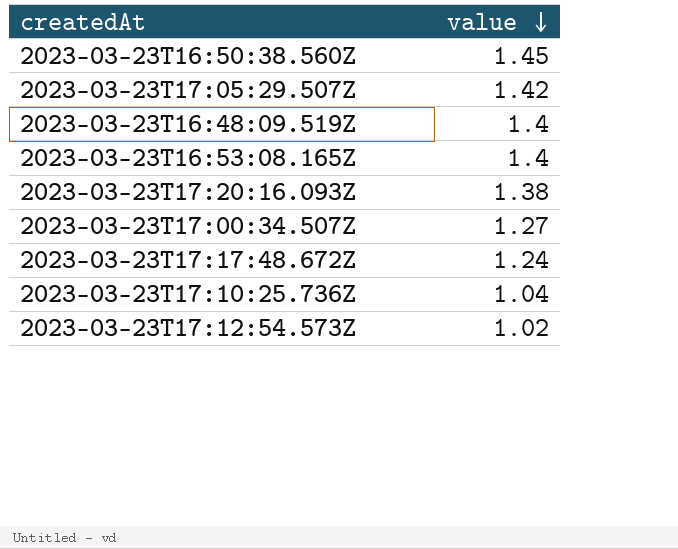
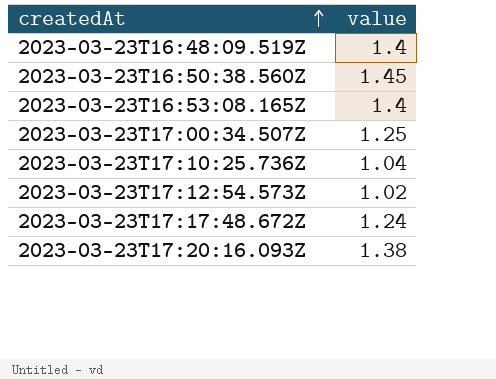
row order: value descending -> createdAt ascending
row 2023-03-23T17:05:29.507Z: 1.42 -> none
2023-03-23T17:00:34.507Z | value: 1.27 -> 1.25

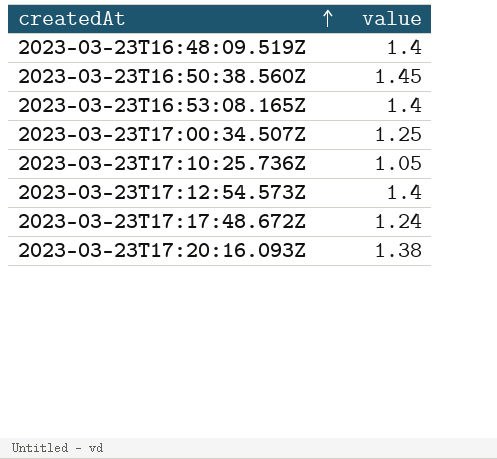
2023-03-23T17:10:25.736Z | value: 1.04 -> 1.05
2023-03-23T17:12:54.573Z | value: 1.02 -> 1.4

